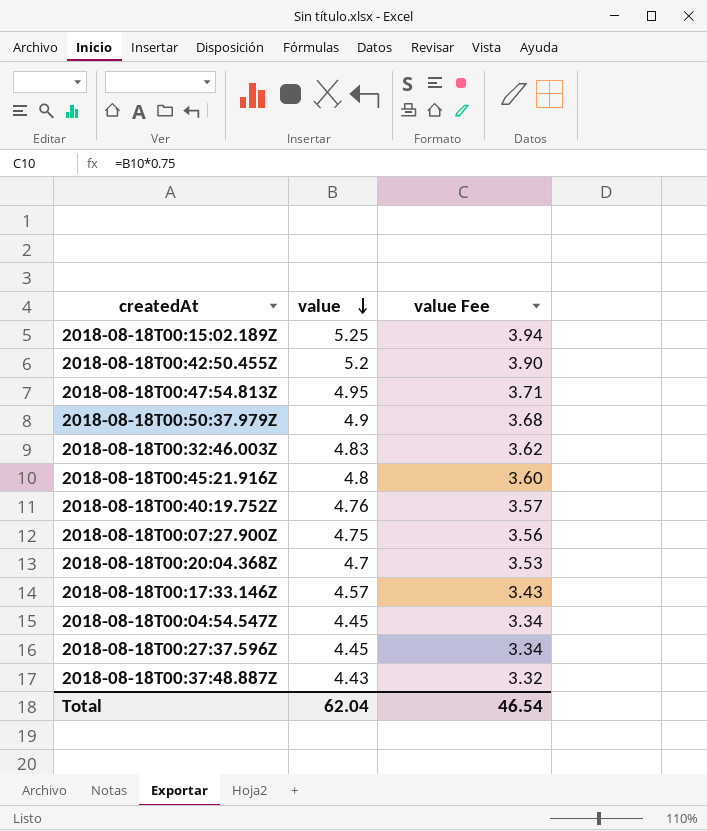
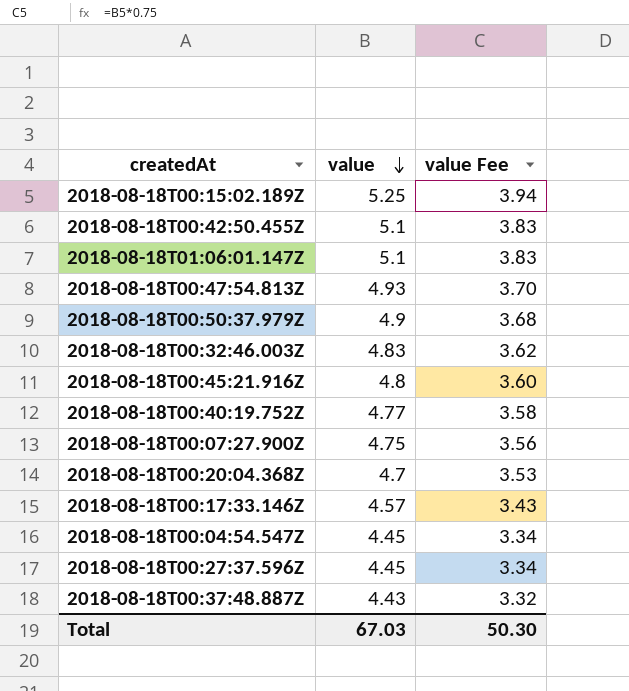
2018-08-18T00:42:50.455Z | value: 5.2 -> 5.1
2018-08-18T00:42:50.455Z | value Fee: 3.90 -> 3.83
row 2018-08-18T01:06:01.147Z: none -> 5.1 | 3.83
2018-08-18T00:47:54.813Z | value: 4.95 -> 4.93
2018-08-18T00:47:54.813Z | value Fee: 3.71 -> 3.70
2018-08-18T00:40:19.752Z | value: 4.76 -> 4.77
2018-08-18T00:40:19.752Z | value Fee: 3.57 -> 3.58
Total | value: 62.04 -> 67.03
Total | value Fee: 46.54 -> 50.30

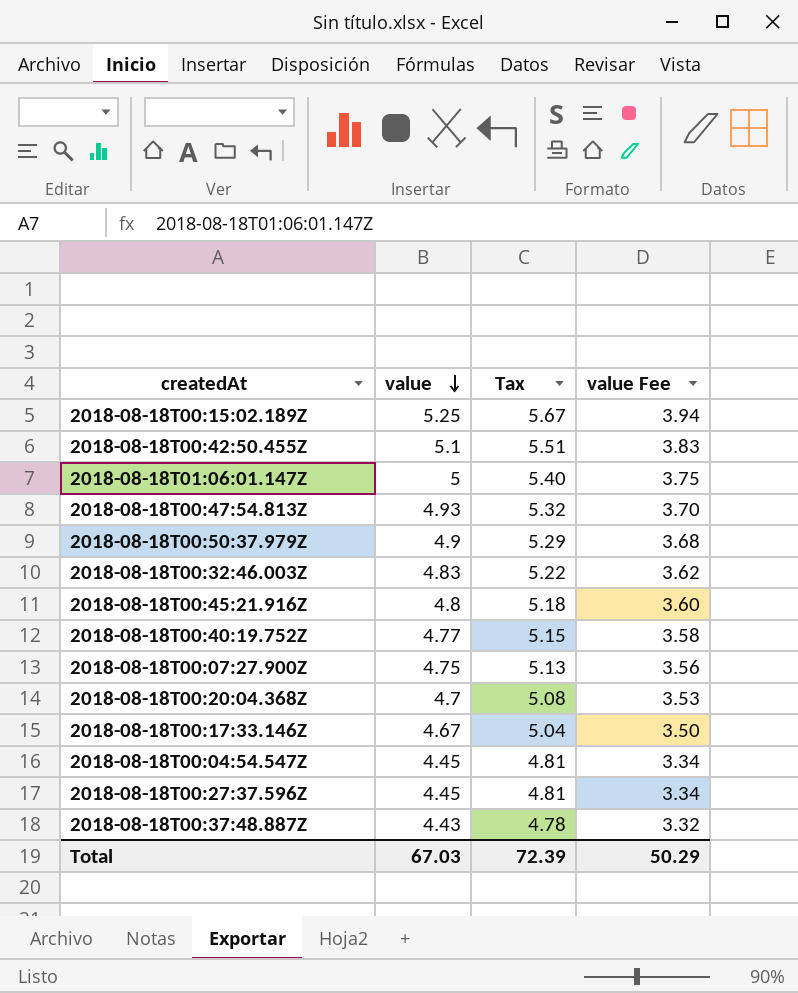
column Tax | formula: none -> [value] * 1.08
2018-08-18T01:06:01.147Z | value: 5.1 -> 5
2018-08-18T01:06:01.147Z | value Fee: 3.83 -> 3.75
2018-08-18T00:17:33.146Z | value: 4.57 -> 4.67
2018-08-18T00:17:33.146Z | value Fee: 3.43 -> 3.50
Total | value Fee: 50.30 -> 50.29

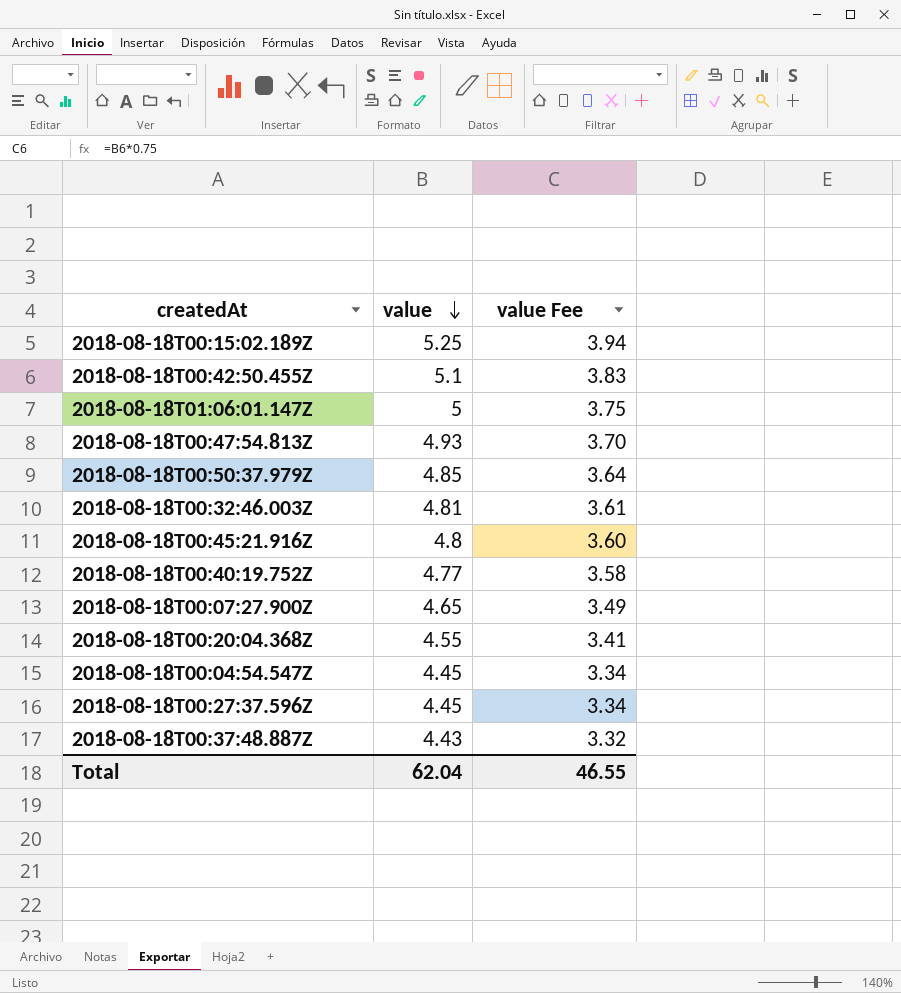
column Tax | formula: [value] * 1.08 -> none
row 2018-08-18T00:17:33.146Z: 4.67 | 5.04 | 3.50 -> none
2018-08-18T00:50:37.979Z | value: 4.9 -> 4.85
2018-08-18T00:50:37.979Z | value Fee: 3.68 -> 3.64
2018-08-18T00:32:46.003Z | value: 4.83 -> 4.81
2018-08-18T00:32:46.003Z | value Fee: 3.62 -> 3.61
2018-08-18T00:07:27.900Z | value: 4.75 -> 4.65
2018-08-18T00:07:27.900Z | value Fee: 3.56 -> 3.49
2018-08-18T00:20:04.368Z | value: 4.7 -> 4.55
2018-08-18T00:20:04.368Z | value Fee: 3.53 -> 3.41
Total | value: 67.03 -> 62.04
Total | value Fee: 50.29 -> 46.55

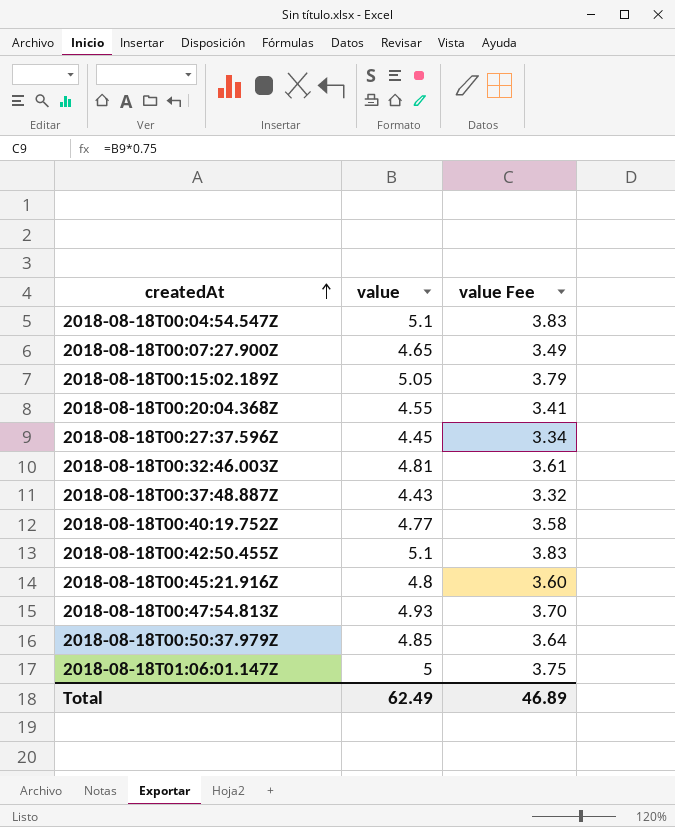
row order: value descending -> createdAt ascending
2018-08-18T00:04:54.547Z | value: 4.45 -> 5.1
2018-08-18T00:04:54.547Z | value Fee: 3.34 -> 3.83
2018-08-18T00:15:02.189Z | value: 5.25 -> 5.05
2018-08-18T00:15:02.189Z | value Fee: 3.94 -> 3.79
Total | value: 62.04 -> 62.49
Total | value Fee: 46.55 -> 46.89

